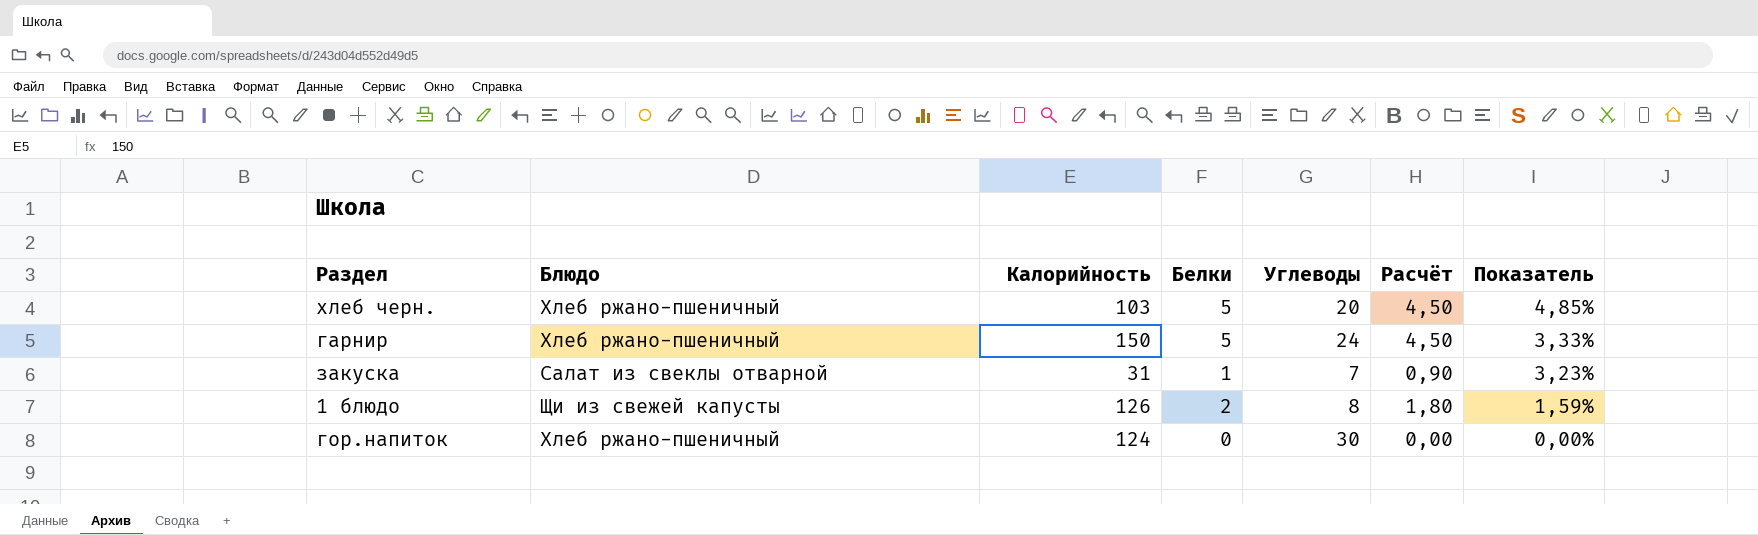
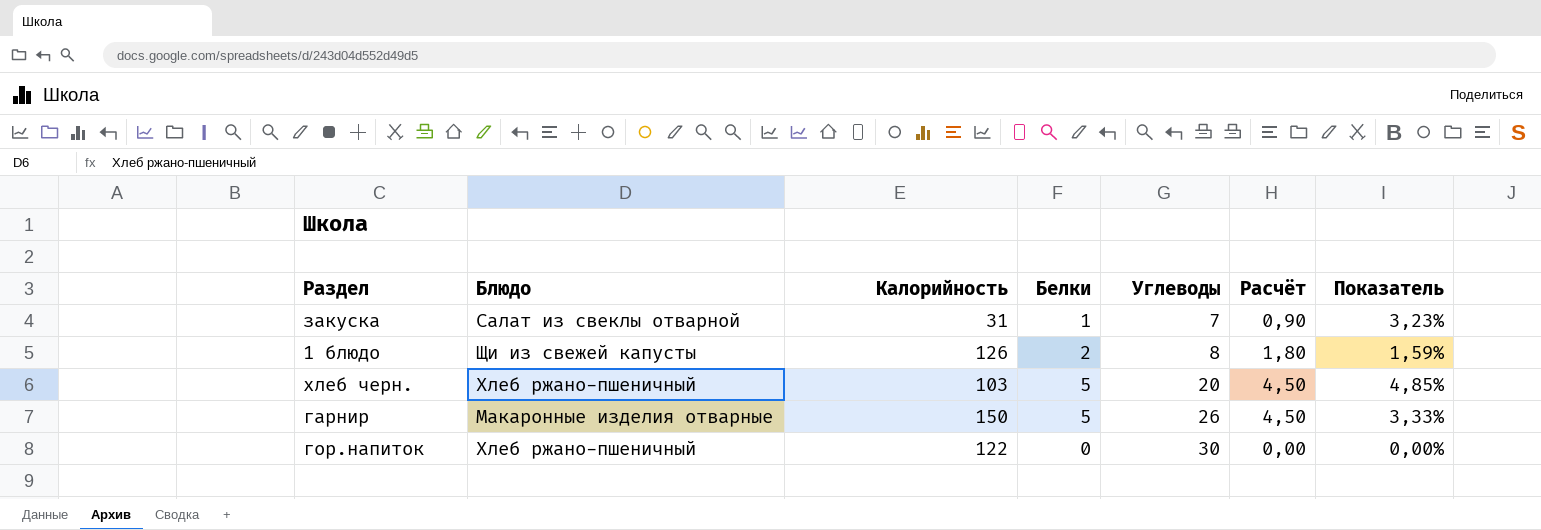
row order: Показатель descending -> Углеводы ascending
гарнир | Блюдо: Хлеб ржано-пшеничный -> Макаронные изделия отварные
гарнир | Углеводы: 24 -> 26
гор.напиток | Калорийность: 124 -> 122

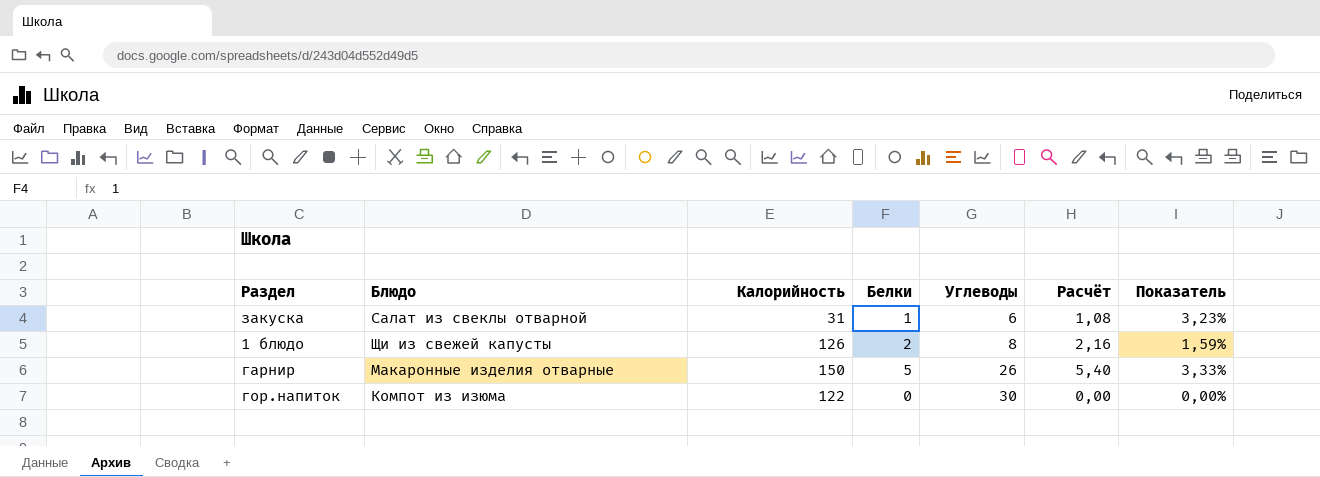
column Расчёт | formula: [Белки] * 0,9 -> [Белки] * 1,08
row хлеб черн.: Хлеб ржано-пшеничный | 103 | 5 | 20 | 4,50 | 4,85% -> none
закуска | Углеводы: 7 -> 6
гор.напиток | Блюдо: Хлеб ржано-пшеничный -> Компот из изюма

